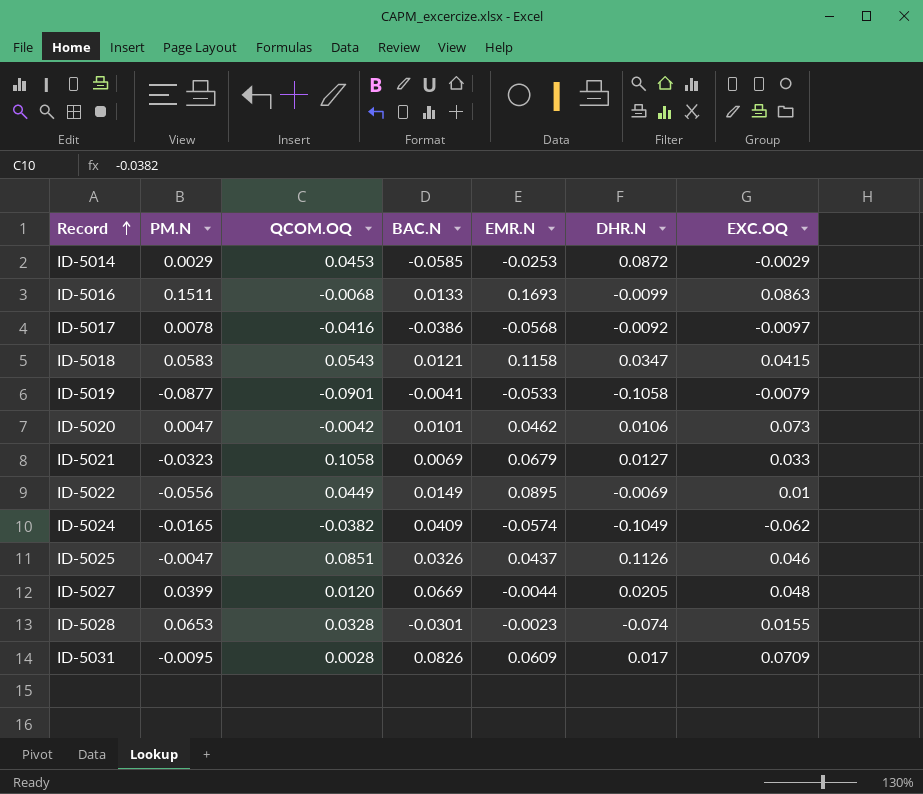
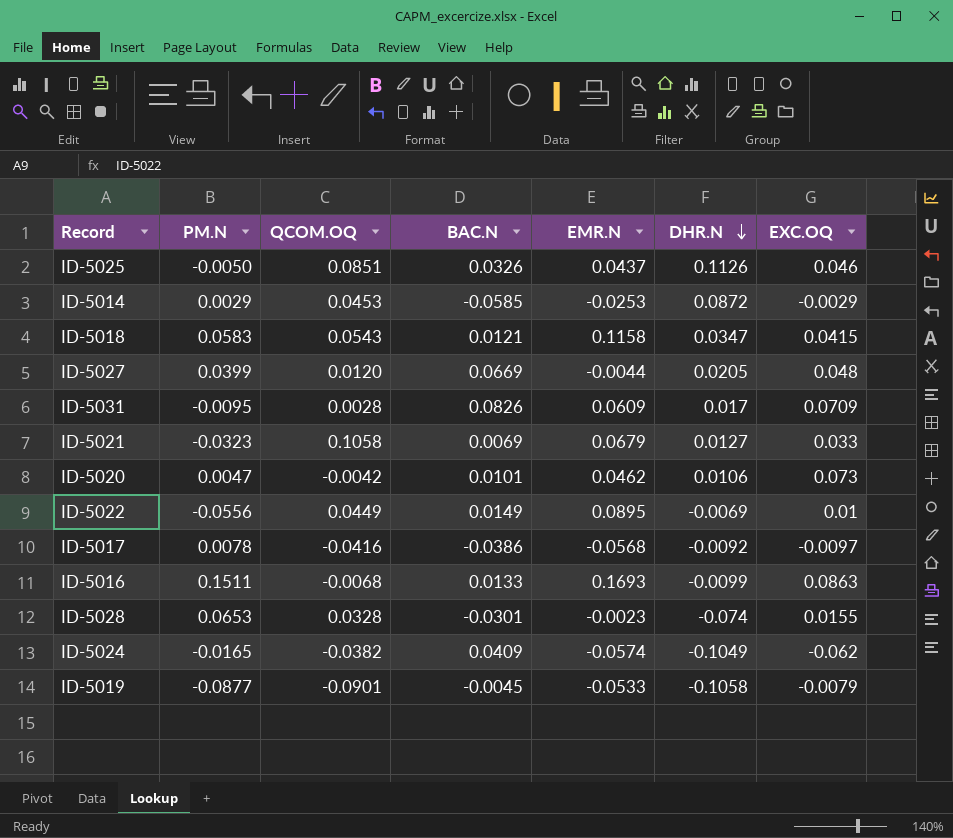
row order: Record ascending -> DHR.N descending
ID-5025 | PM.N: -0.0047 -> -0.0050
ID-5019 | BAC.N: -0.0041 -> -0.0045

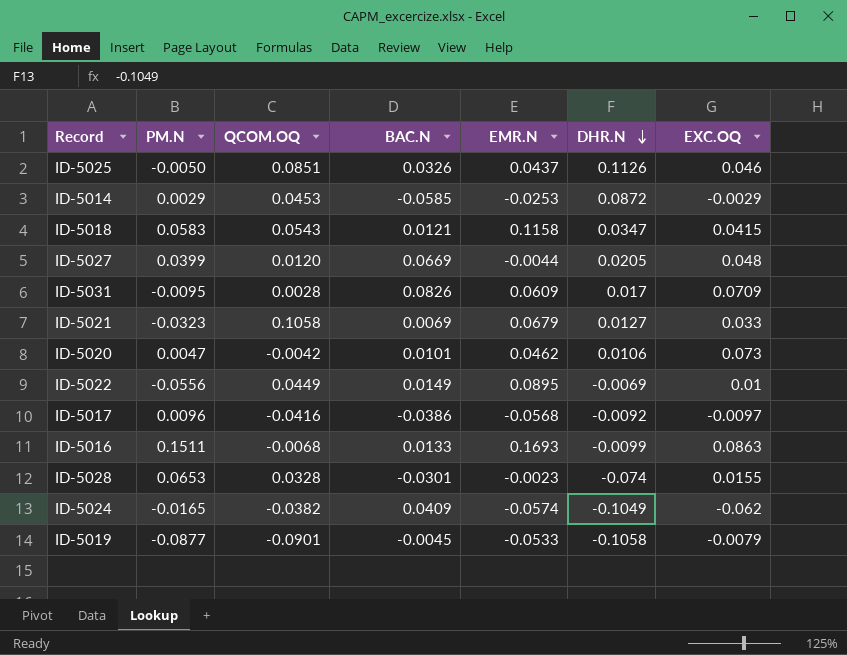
ID-5017 | PM.N: 0.0078 -> 0.0096

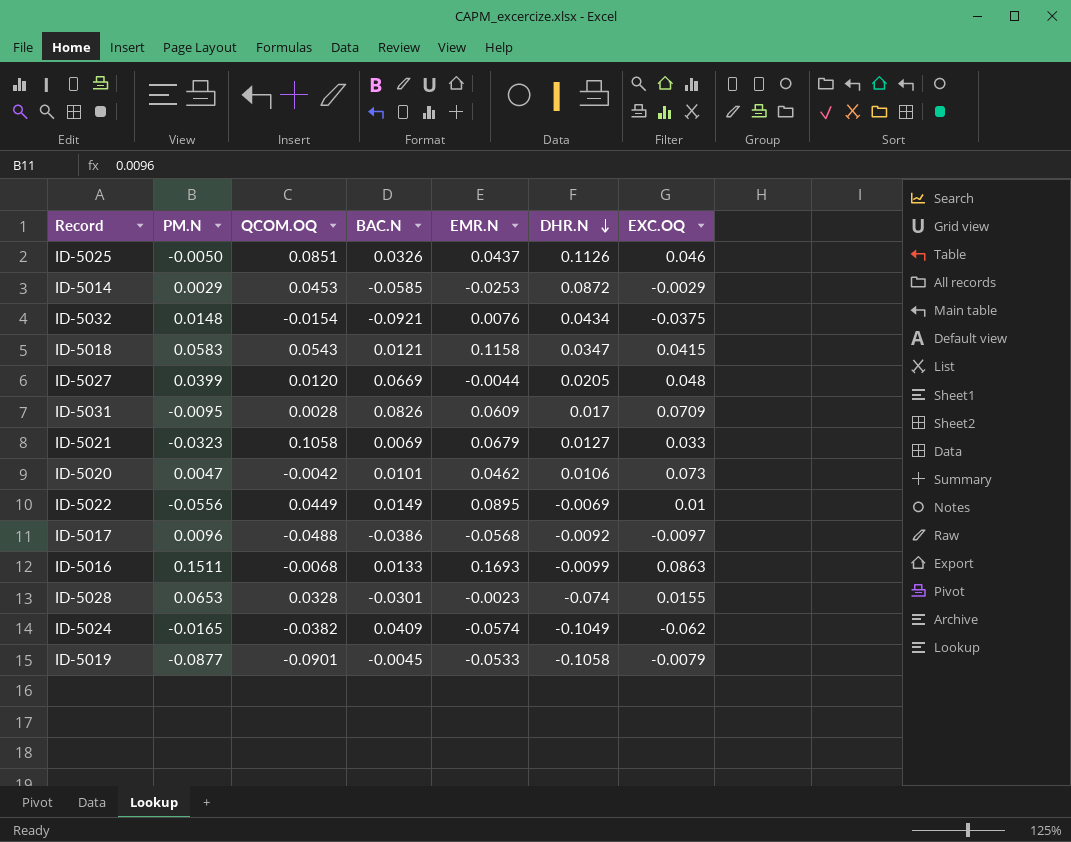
row ID-5032: none -> 0.0148 | -0.0154 | -0.0921 | 0.0076 | 0.0434 | -0.0375
ID-5017 | QCOM.OQ: -0.0416 -> -0.0488

